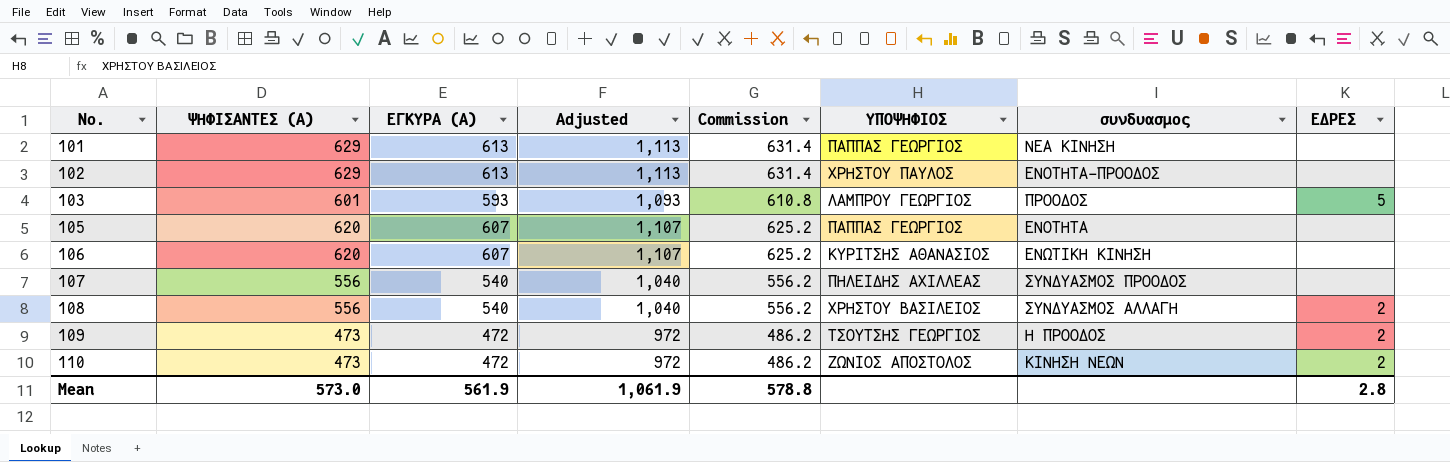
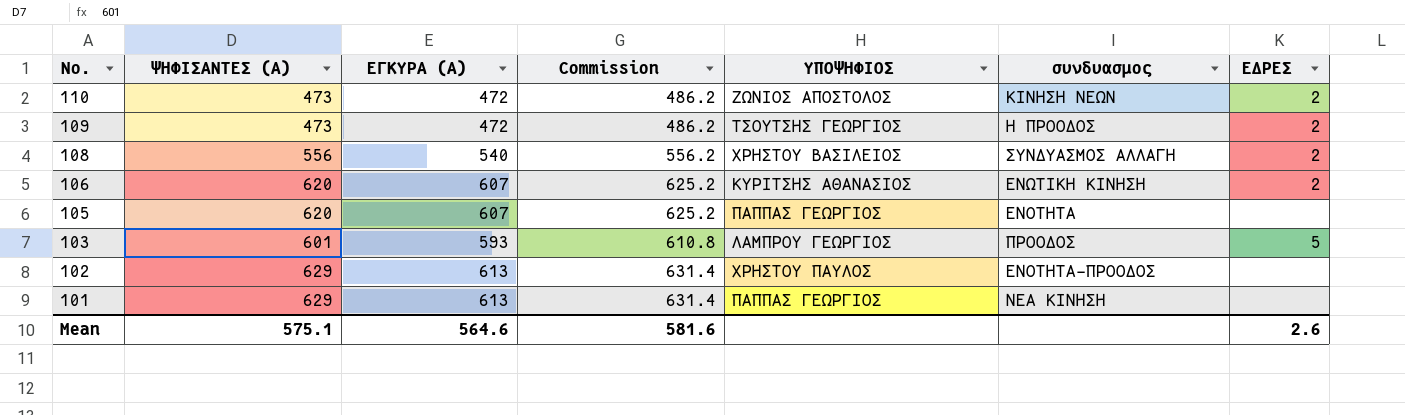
row order: No. ascending -> No. descending
column Adjusted | formula: [ΕΓΚΥΡΑ (Α)] + 500 -> none
row 107: 556 | 540 | 1,040 | 556.2 | ΠΗΛΕΙΔΗΣ ΑΧΙΛΛΕΑΣ | ΣΥΝΔΥΑΣΜΟΣ ΠΡΟΟΔΟΣ | none -> none
106 | ΕΔΡΕΣ: none -> 2
Mean | ΨΗΦΙΣΑΝΤΕΣ (Α): 573.0 -> 575.1
Mean | ΕΓΚΥΡΑ (Α): 561.9 -> 564.6
Mean | Commission: 578.8 -> 581.6
Mean | ΕΔΡΕΣ: 2.8 -> 2.6

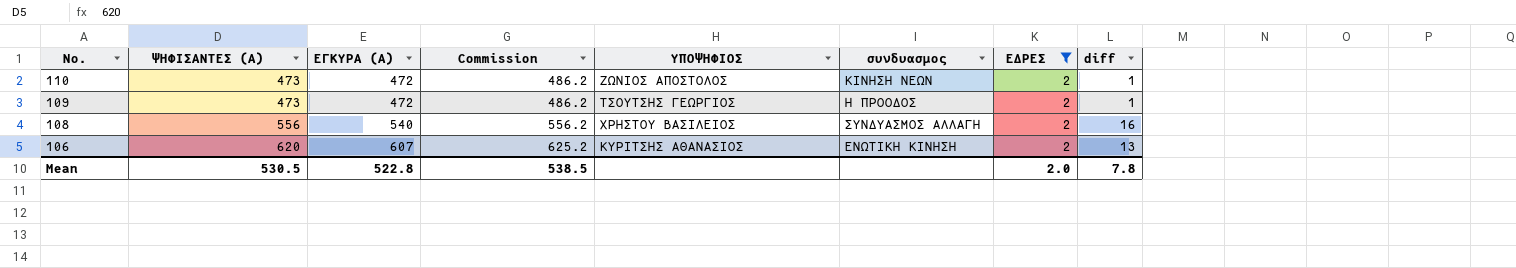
filter: none -> ΕΔΡΕΣ = 2
column diff | formula: none -> [ΨΗΦΙΣΑΝΤΕΣ (Α)] - [ΕΓΚΥΡΑ (Α)]
Mean | ΨΗΦΙΣΑΝΤΕΣ (Α): 575.1 -> 530.5
Mean | ΕΓΚΥΡΑ (Α): 564.6 -> 522.8
Mean | Commission: 581.6 -> 538.5
Mean | ΕΔΡΕΣ: 2.6 -> 2.0

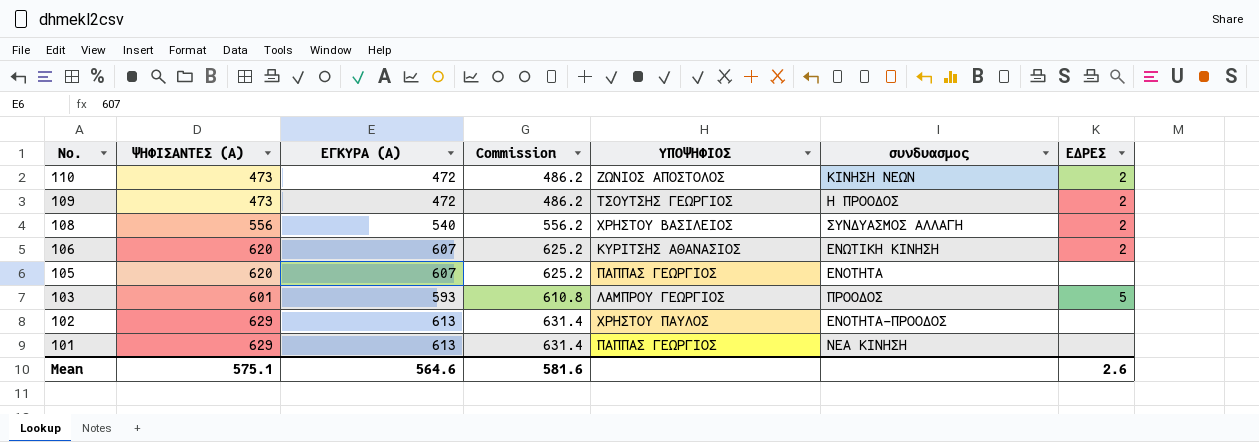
filter: ΕΔΡΕΣ = 2 -> none
column diff | formula: [ΨΗΦΙΣΑΝΤΕΣ (Α)] - [ΕΓΚΥΡΑ (Α)] -> none
Mean | ΨΗΦΙΣΑΝΤΕΣ (Α): 530.5 -> 575.1
Mean | ΕΓΚΥΡΑ (Α): 522.8 -> 564.6
Mean | Commission: 538.5 -> 581.6
Mean | ΕΔΡΕΣ: 2.0 -> 2.6

